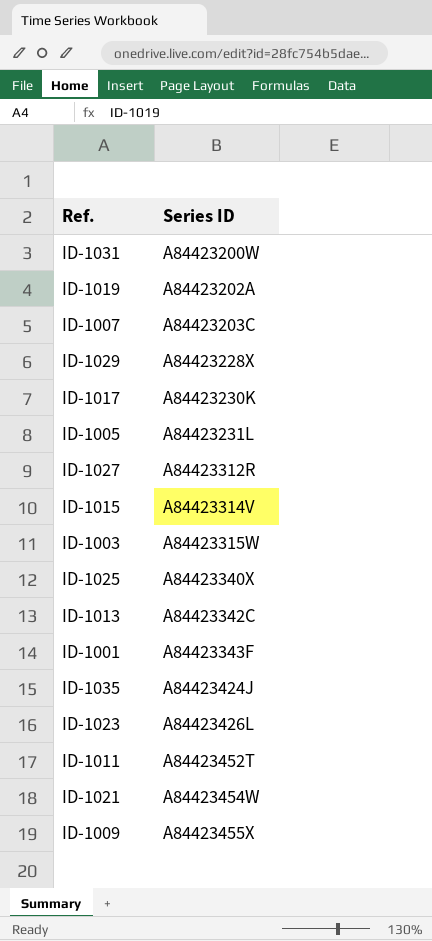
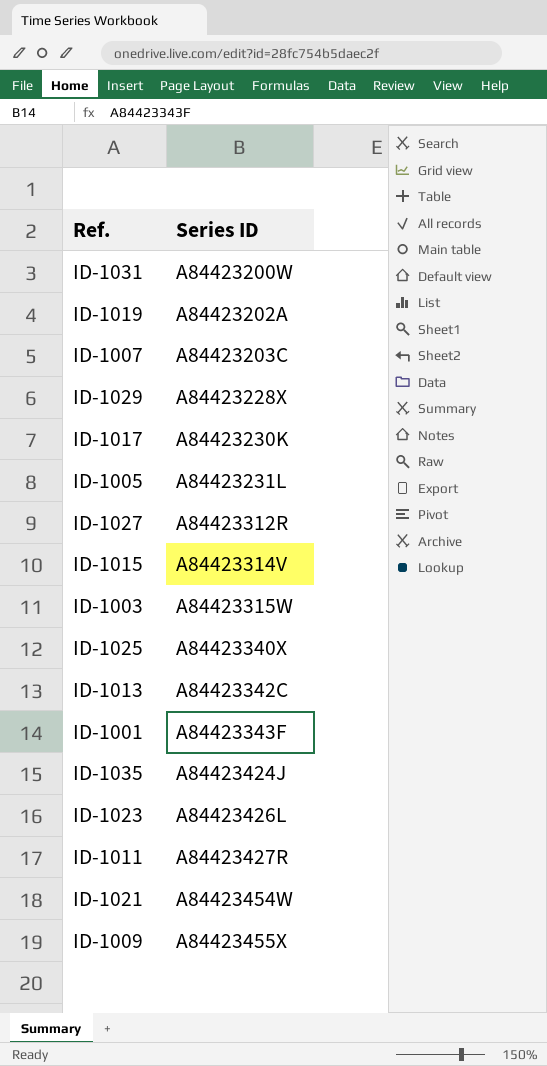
ID-1011 | Series ID: A84423452T -> A84423427R

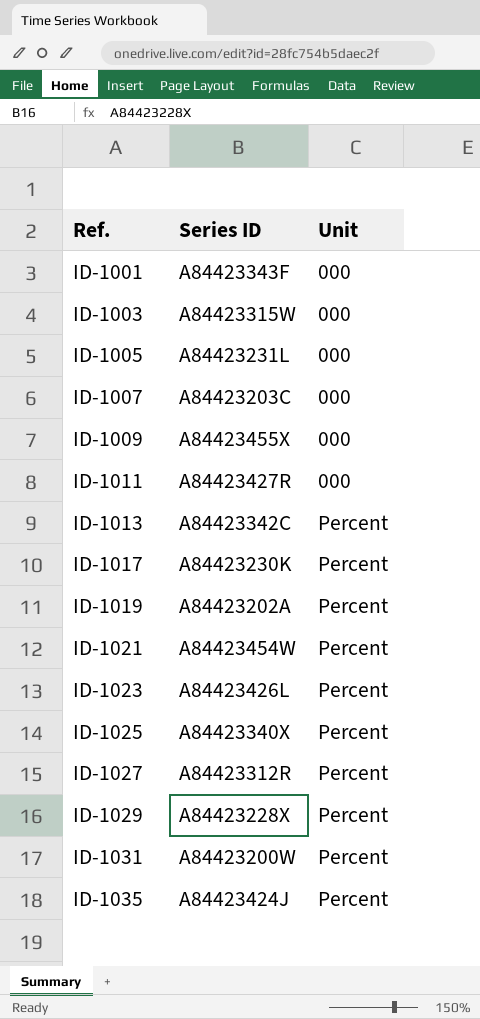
row order: Series ID ascending -> Ref. ascending
column Unit | position: none -> 3
row ID-1015: A84423314V -> none

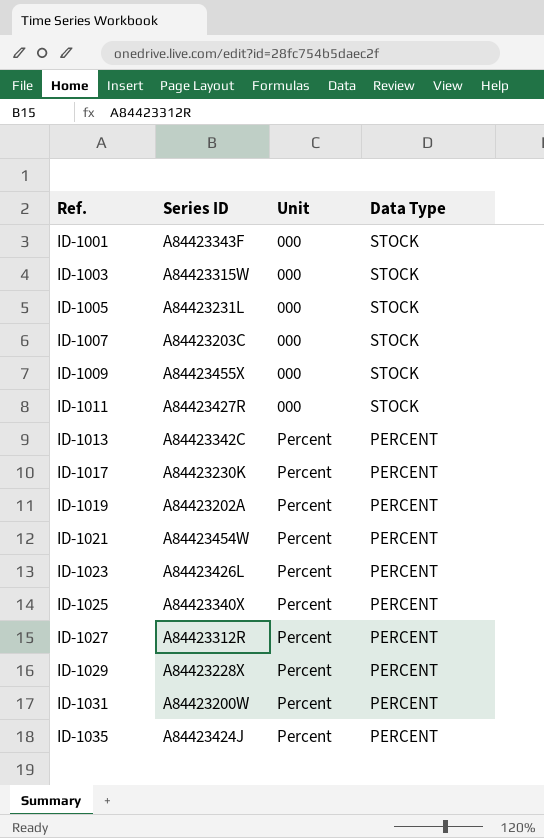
column Data Type | position: none -> 4

